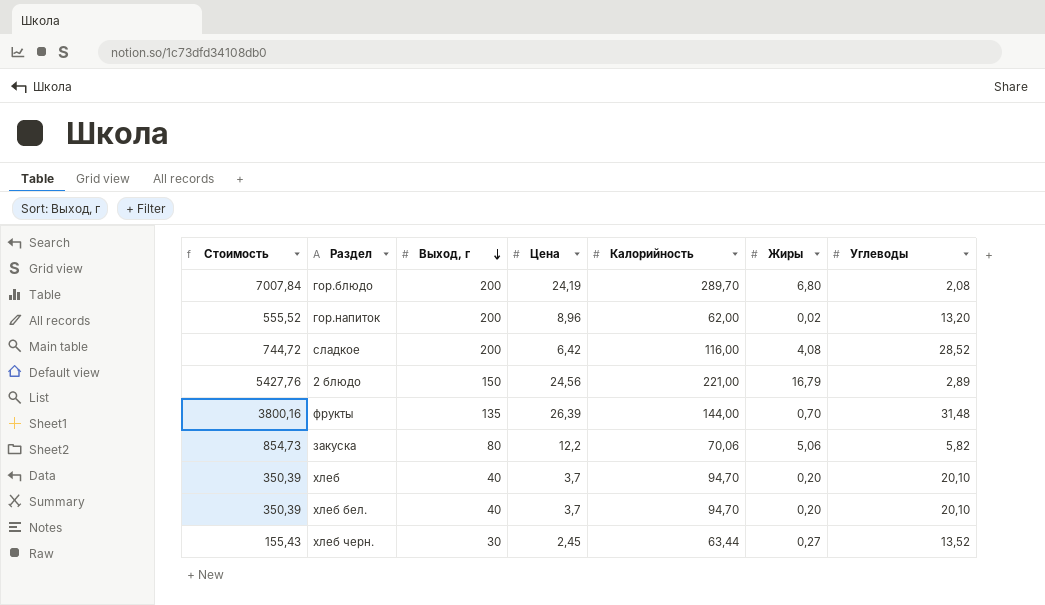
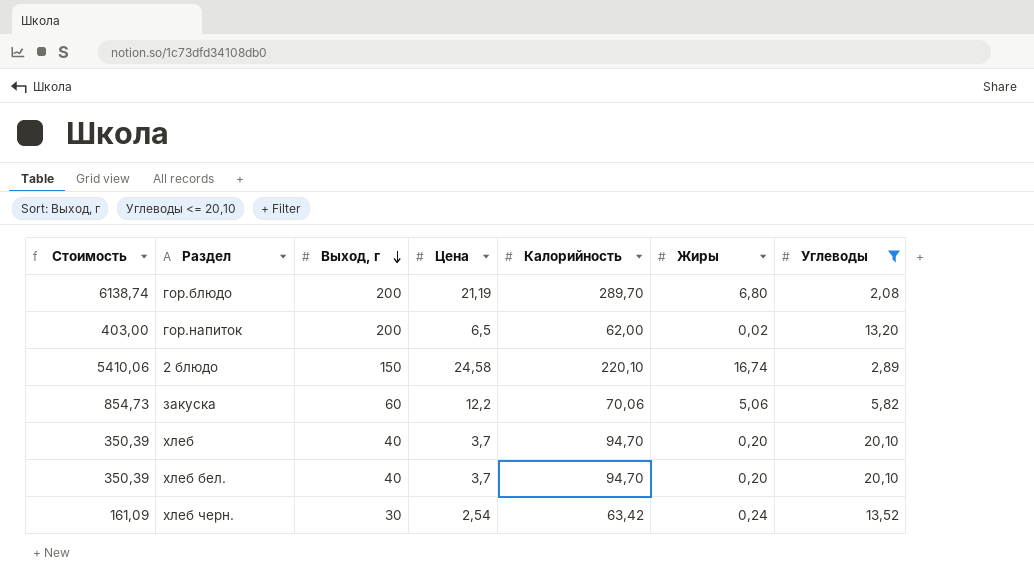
filter: none -> Углеводы <= 20,10
гор.блюдо | Стоимость: 7007,84 -> 6138,74
гор.блюдо | Цена: 24,19 -> 21,19
гор.напиток | Стоимость: 555,52 -> 403,00
гор.напиток | Цена: 8,96 -> 6,5
2 блюдо | Стоимость: 5427,76 -> 5410,06
2 блюдо | Цена: 24,56 -> 24,58
2 блюдо | Калорийность: 221,00 -> 220,10
2 блюдо | Жиры: 16,79 -> 16,74
закуска | Выход, г: 80 -> 60
хлеб черн. | Стоимость: 155,43 -> 161,09
хлеб черн. | Цена: 2,45 -> 2,54
хлеб черн. | Калорийность: 63,44 -> 63,42
хлеб черн. | Жиры: 0,27 -> 0,24

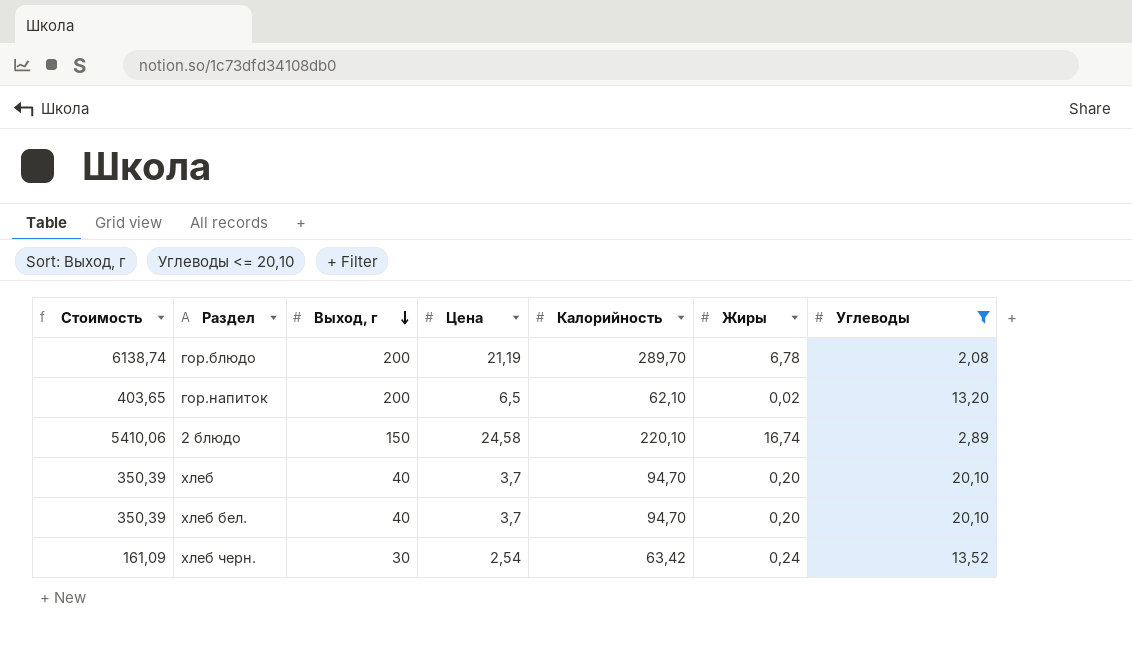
row закуска: 854,73 | 60 | 12,2 | 70,06 | 5,06 | 5,82 -> none
гор.блюдо | Жиры: 6,80 -> 6,78
гор.напиток | Стоимость: 403,00 -> 403,65
гор.напиток | Калорийность: 62,00 -> 62,10

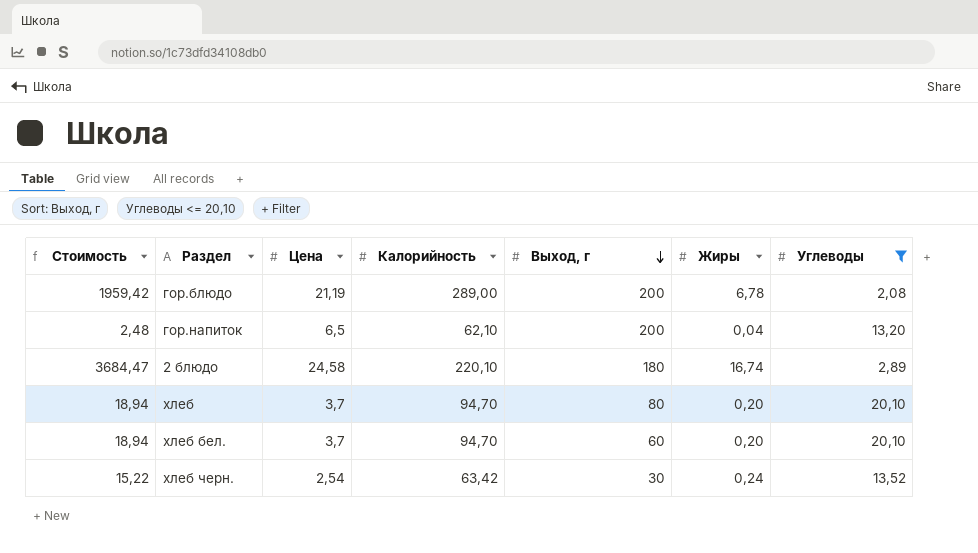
column Стоимость | formula: [Цена] * [Калорийность] -> [Калорийность] * [Жиры]
column Выход, г | position: 3 -> 5
гор.блюдо | Калорийность: 289,70 -> 289,00
гор.напиток | Жиры: 0,02 -> 0,04
2 блюдо | Выход, г: 150 -> 180
хлеб | Выход, г: 40 -> 80
хлеб бел. | Выход, г: 40 -> 60

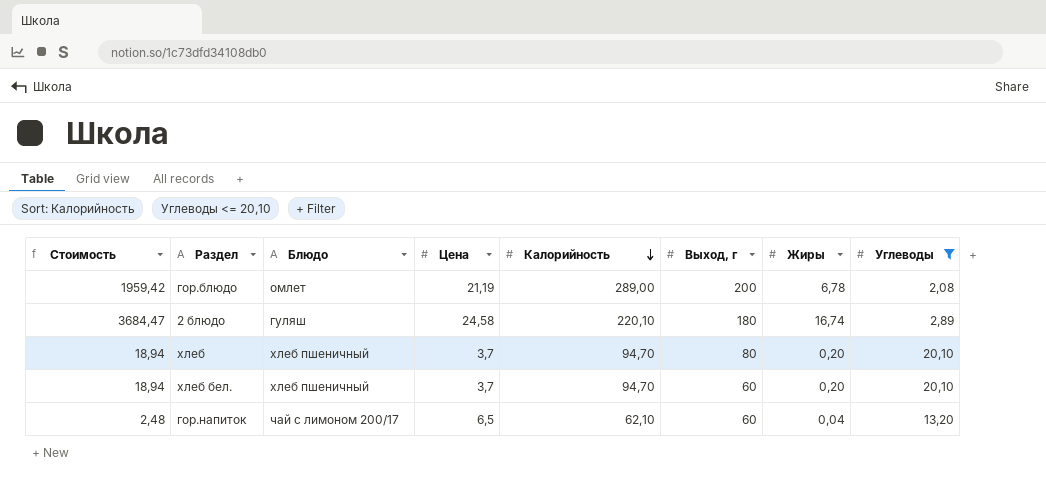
row order: Выход, г descending -> Калорийность descending
column Блюдо | position: none -> 3
row хлеб черн.: 15,22 | 2,54 | 63,42 | 30 | 0,24 | 13,52 -> none
гор.напиток | Выход, г: 200 -> 60

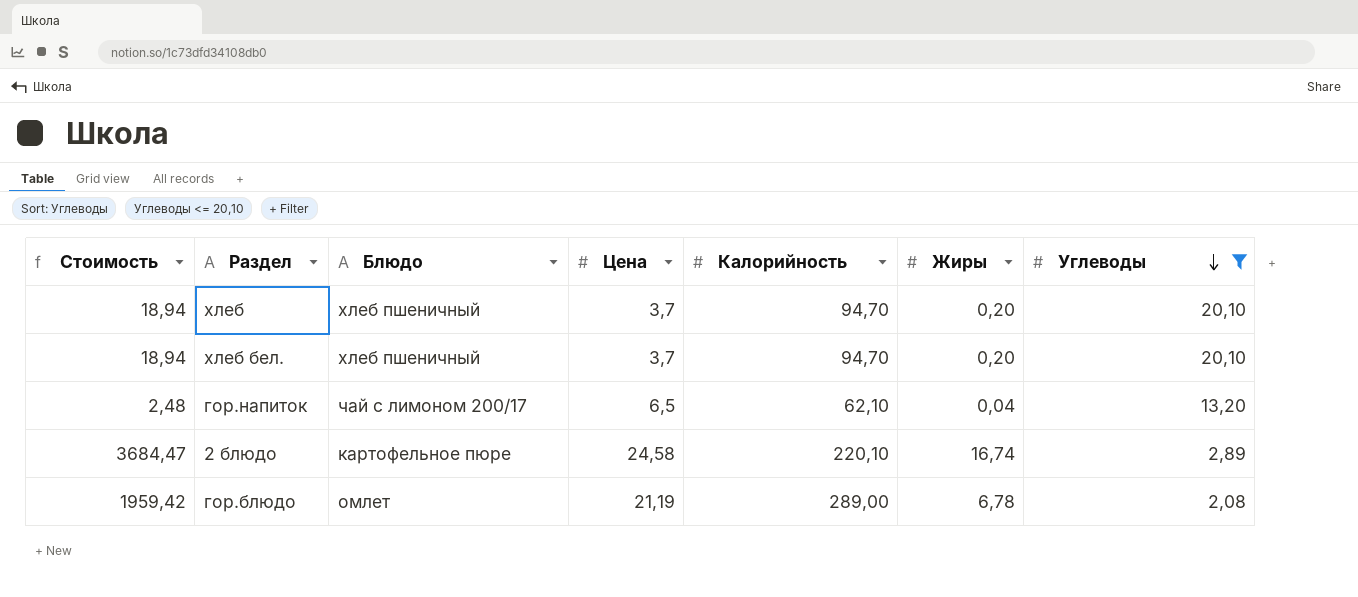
row order: Калорийность descending -> Углеводы descending
column Выход, г | position: 6 -> none
2 блюдо | Блюдо: гуляш -> картофельное пюре

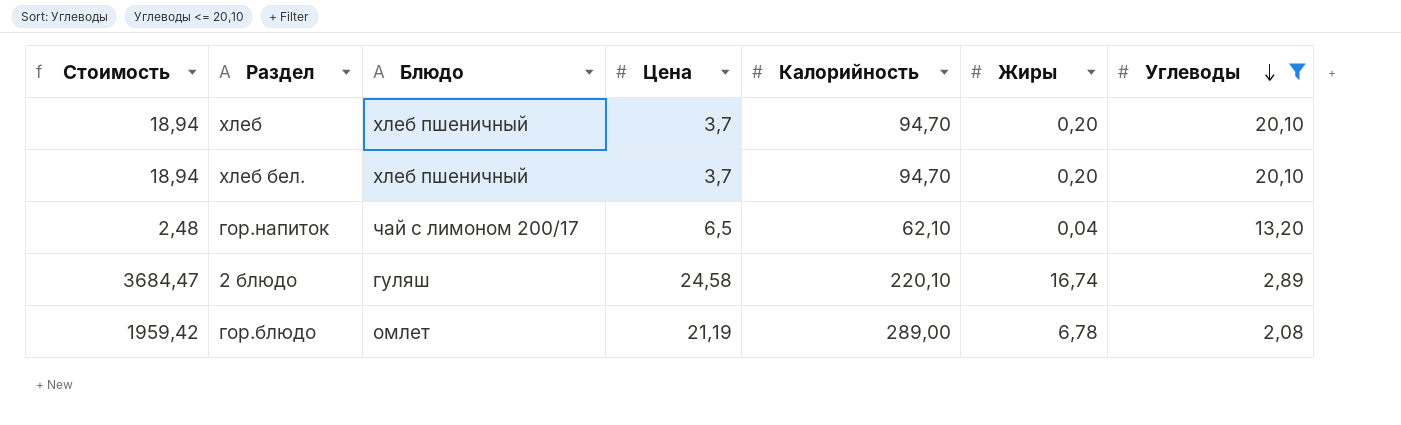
2 блюдо | Блюдо: картофельное пюре -> гуляш

